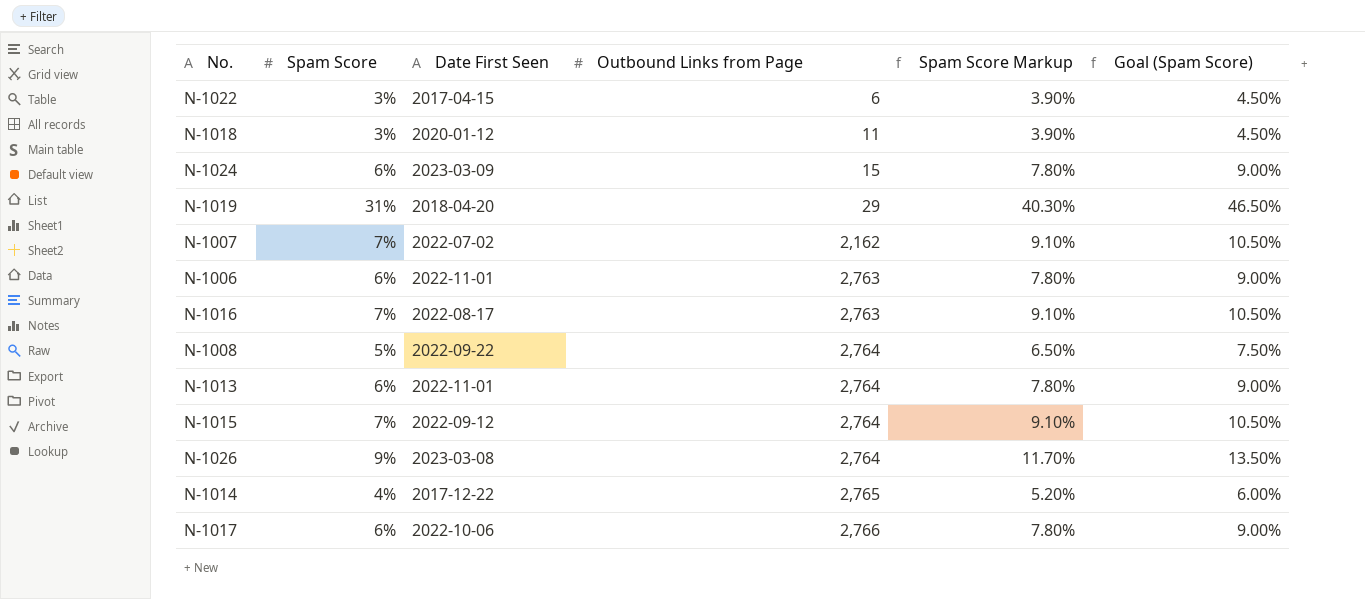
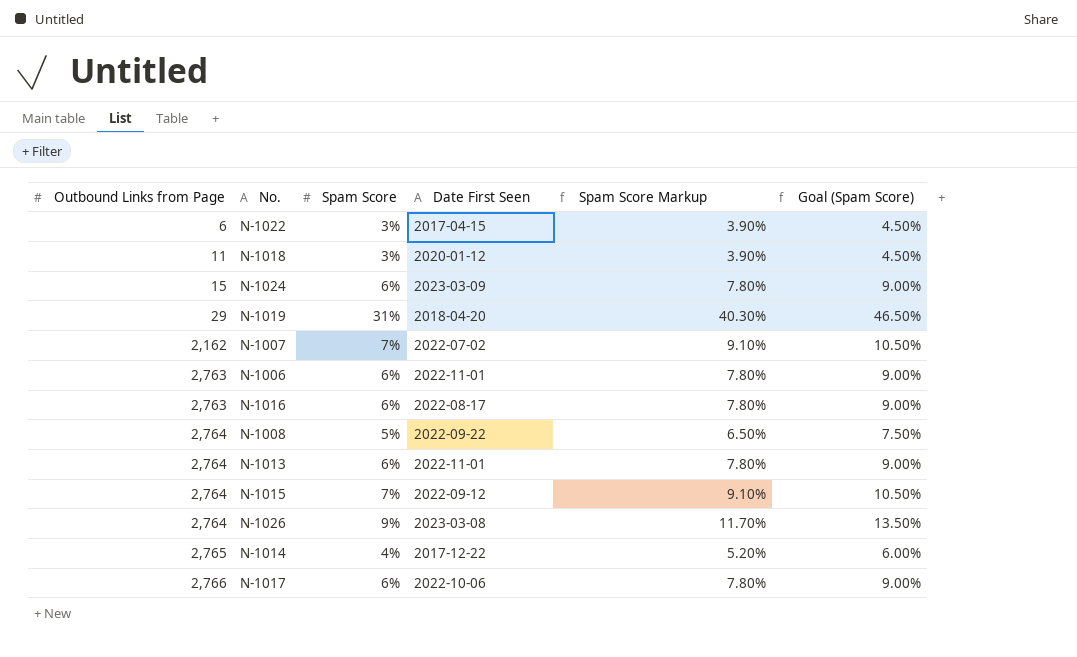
column Outbound Links from Page | position: 4 -> 1
N-1016 | Spam Score: 7% -> 6%
N-1016 | Spam Score Markup: 9.10% -> 7.80%
N-1016 | Goal (Spam Score): 10.50% -> 9.00%

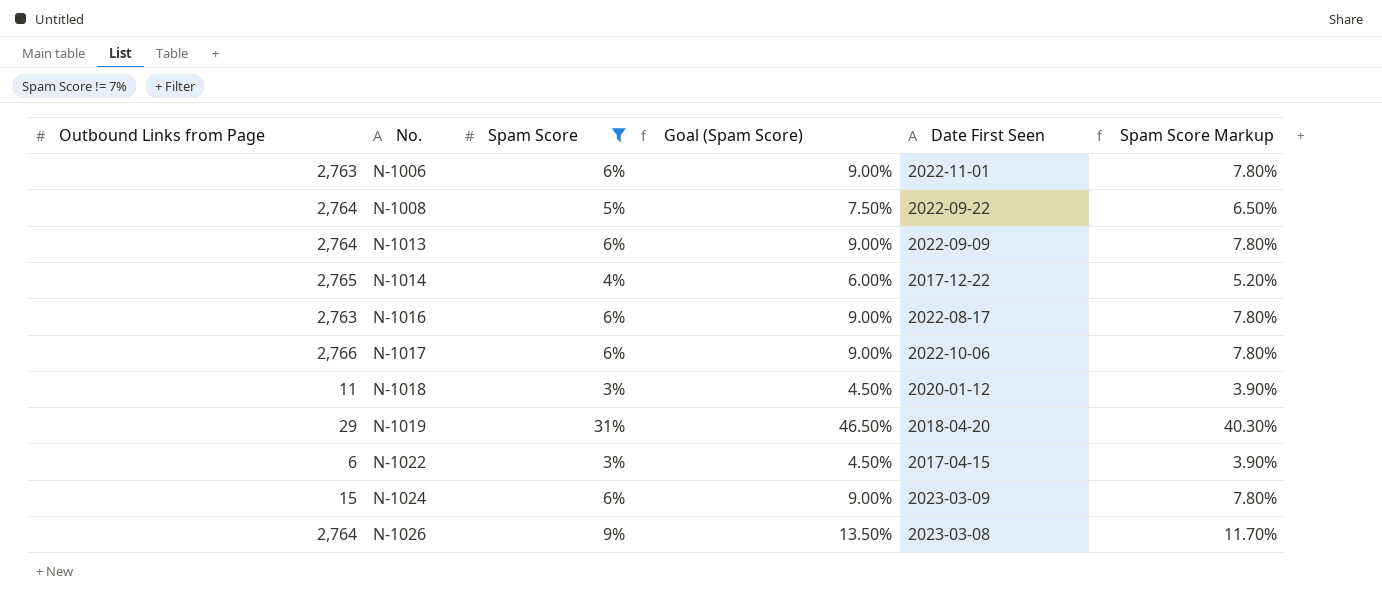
filter: none -> Spam Score != 7%
row order: Outbound Links from Page ascending -> No. ascending
column Goal (Spam Score) | position: 6 -> 4
N-1013 | Date First Seen: 2022-11-01 -> 2022-09-09

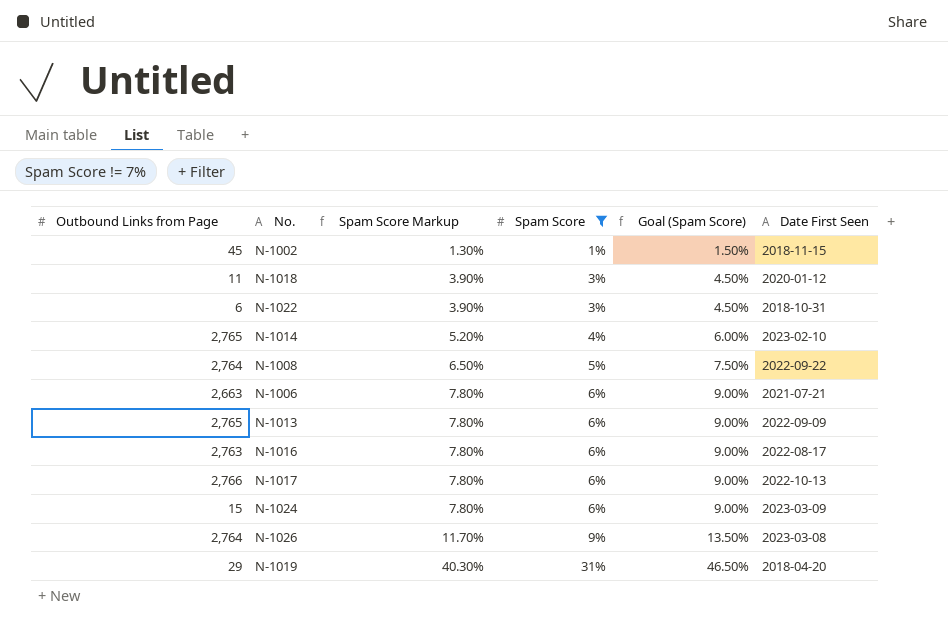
row order: No. ascending -> Spam Score Markup ascending
column Spam Score Markup | position: 6 -> 3
row N-1002: none -> 45 | 1.30% | 1% | 1.50% | 2018-11-15
N-1022 | Date First Seen: 2017-04-15 -> 2018-10-31
N-1014 | Date First Seen: 2017-12-22 -> 2023-02-10
N-1006 | Outbound Links from Page: 2,763 -> 2,663
N-1006 | Date First Seen: 2022-11-01 -> 2021-07-21
N-1013 | Outbound Links from Page: 2,764 -> 2,765
N-1017 | Date First Seen: 2022-10-06 -> 2022-10-13

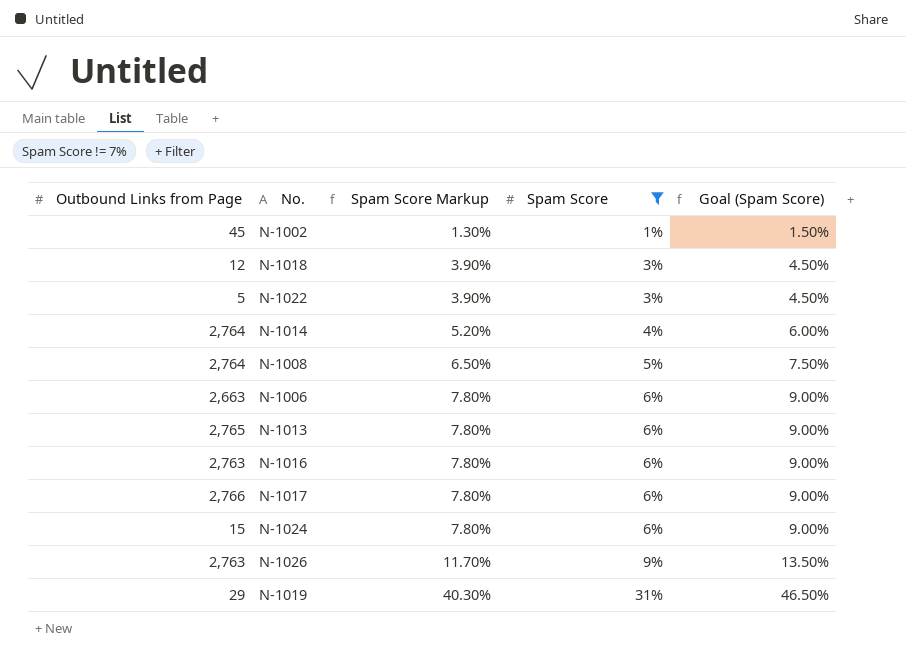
column Date First Seen | position: 6 -> none
N-1018 | Outbound Links from Page: 11 -> 12
N-1022 | Outbound Links from Page: 6 -> 5
N-1014 | Outbound Links from Page: 2,765 -> 2,764
N-1026 | Outbound Links from Page: 2,764 -> 2,763

